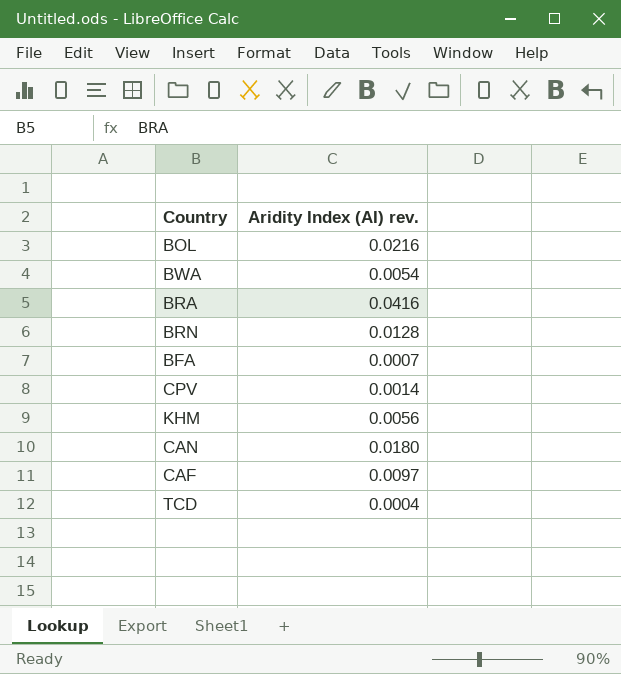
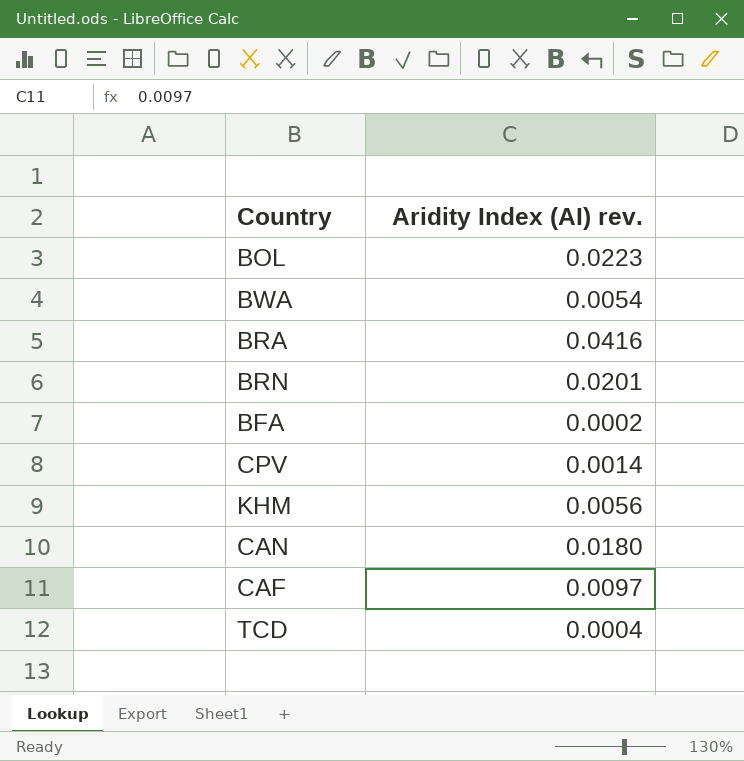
BOL | Aridity Index (AI) rev.: 0.0216 -> 0.0223
BRN | Aridity Index (AI) rev.: 0.0128 -> 0.0201
BFA | Aridity Index (AI) rev.: 0.0007 -> 0.0002

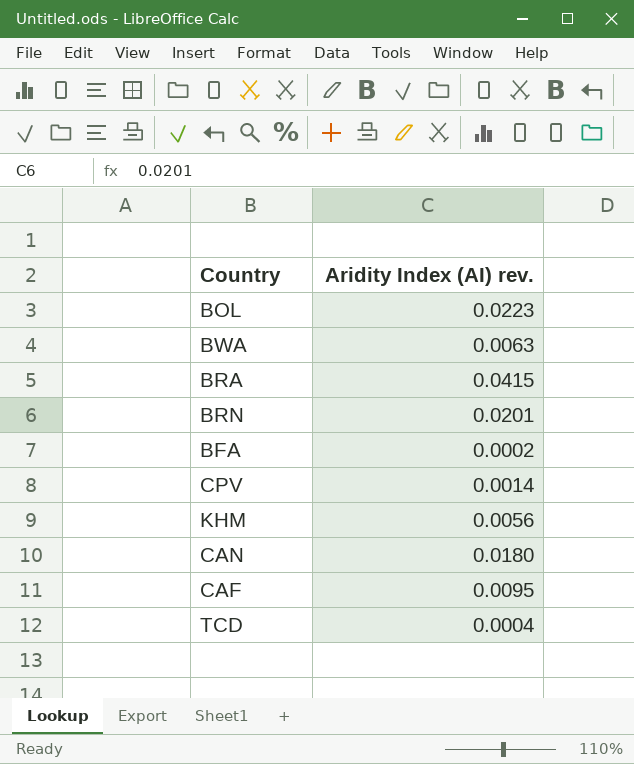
BWA | Aridity Index (AI) rev.: 0.0054 -> 0.0063
BRA | Aridity Index (AI) rev.: 0.0416 -> 0.0415
CAF | Aridity Index (AI) rev.: 0.0097 -> 0.0095

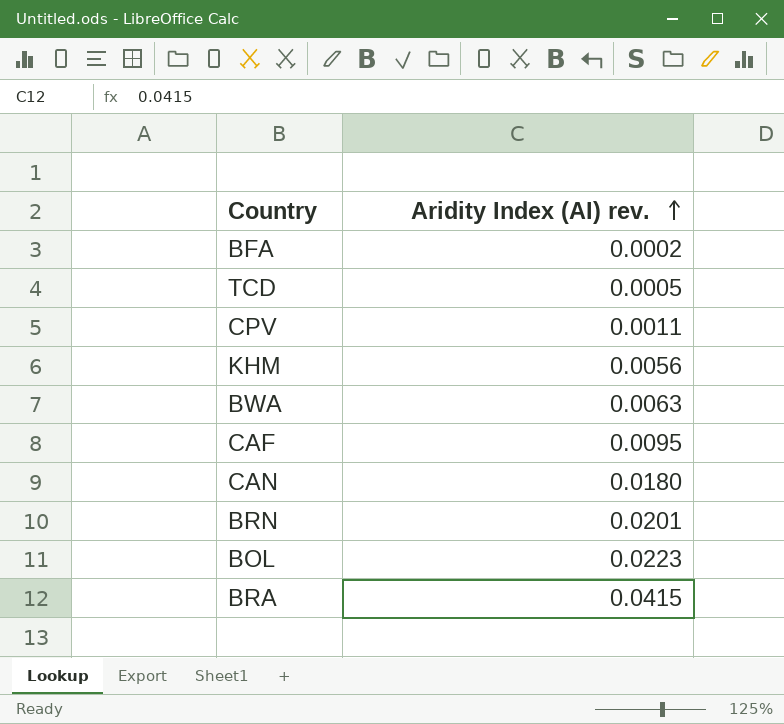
row order: none -> Aridity Index (AI) rev. ascending
TCD | Aridity Index (AI) rev.: 0.0004 -> 0.0005
CPV | Aridity Index (AI) rev.: 0.0014 -> 0.0011

